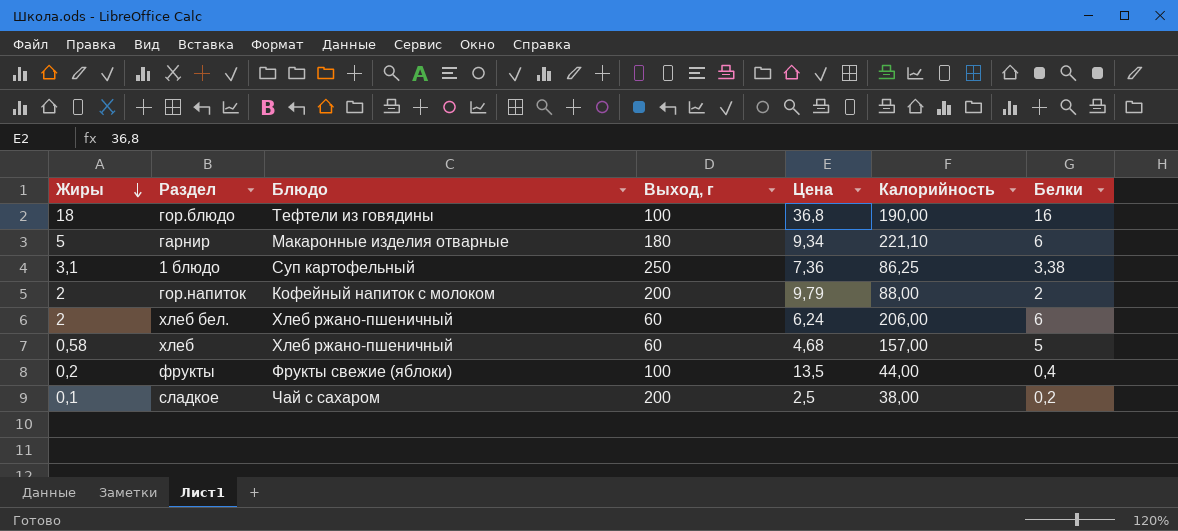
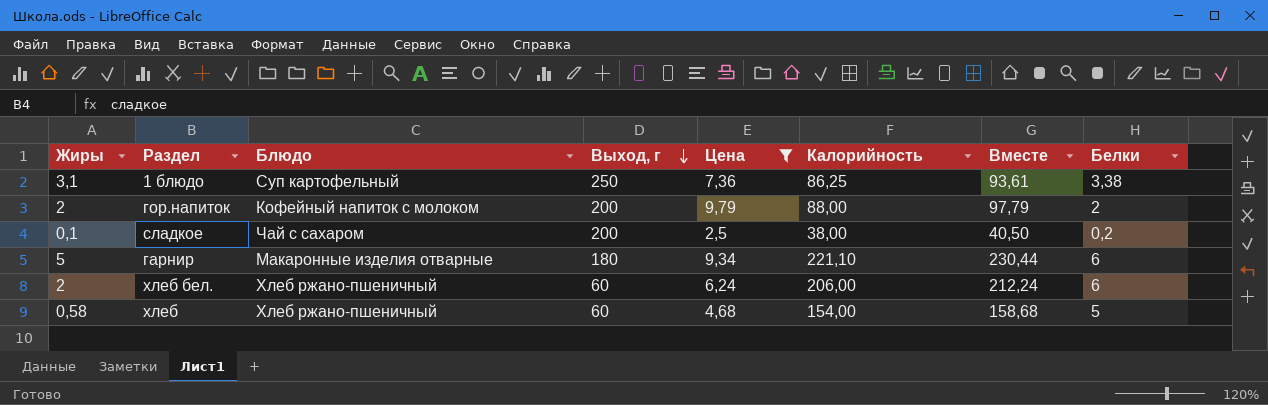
filter: none -> Цена <= 9,79
row order: Жиры descending -> Выход, г descending
column Вместе | formula: none -> [Цена] + [Калорийность]
хлеб | Калорийность: 157,00 -> 154,00

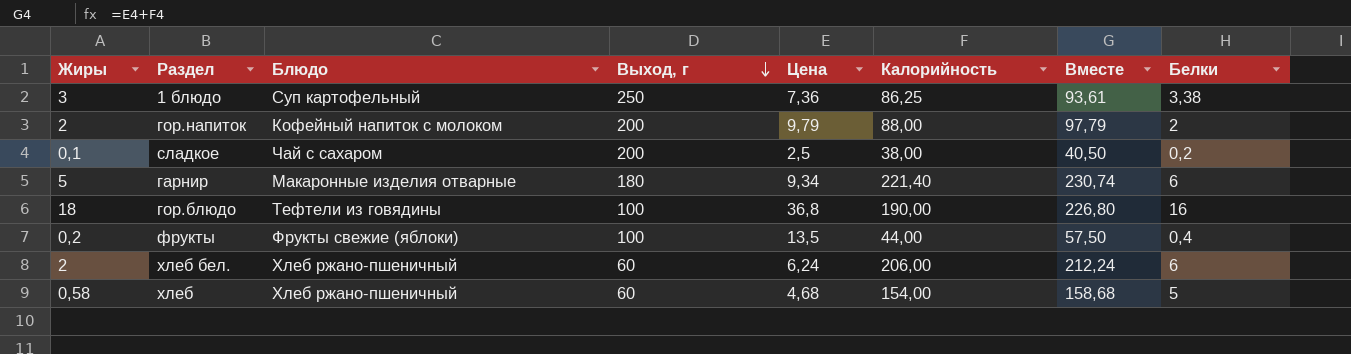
filter: Цена <= 9,79 -> none
1 блюдо | Жиры: 3,1 -> 3
гарнир | Калорийность: 221,10 -> 221,40
гарнир | Вместе: 230,44 -> 230,74

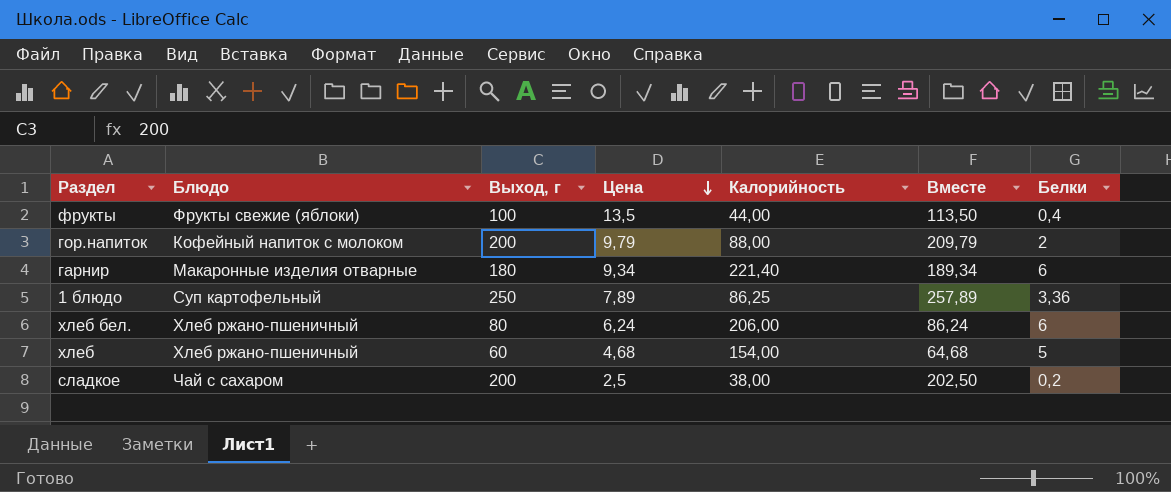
row order: Выход, г descending -> Цена descending
column Жиры | position: 1 -> none
column Вместе | formula: [Цена] + [Калорийность] -> [Выход, г] + [Цена]
row гор.блюдо: 18 | Тефтели из говядины | 100 | 36,8 | 190,00 | 226,80 | 16 -> none
1 блюдо | Цена: 7,36 -> 7,89
1 блюдо | Белки: 3,38 -> 3,36
хлеб бел. | Выход, г: 60 -> 80

